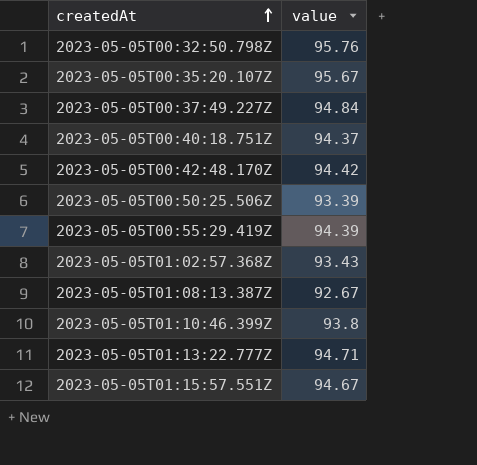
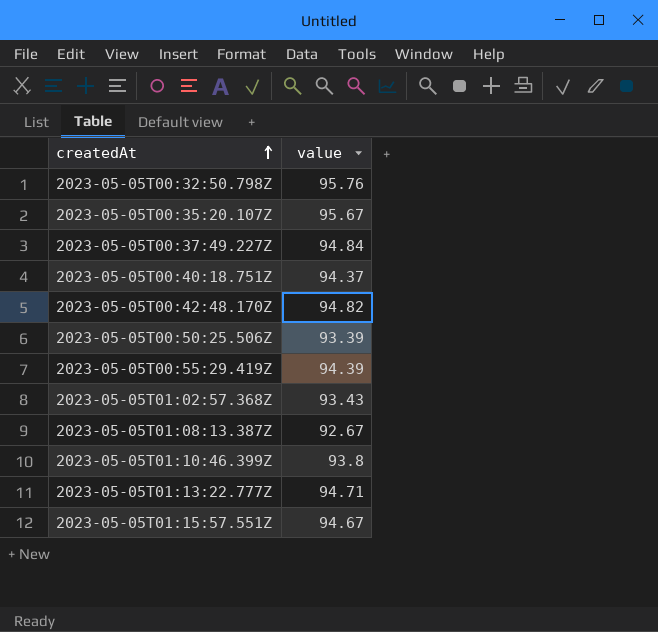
2023-05-05T00:42:48.170Z | value: 94.42 -> 94.82

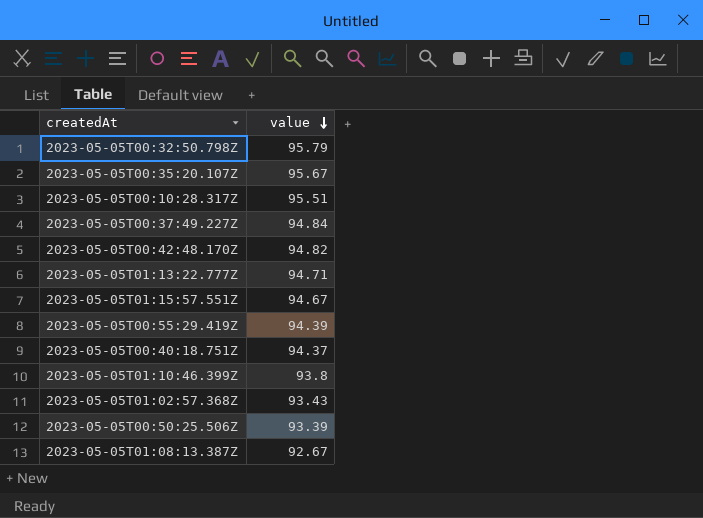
row order: createdAt ascending -> value descending
2023-05-05T00:32:50.798Z | value: 95.76 -> 95.79
row 2023-05-05T00:10:28.317Z: none -> 95.51

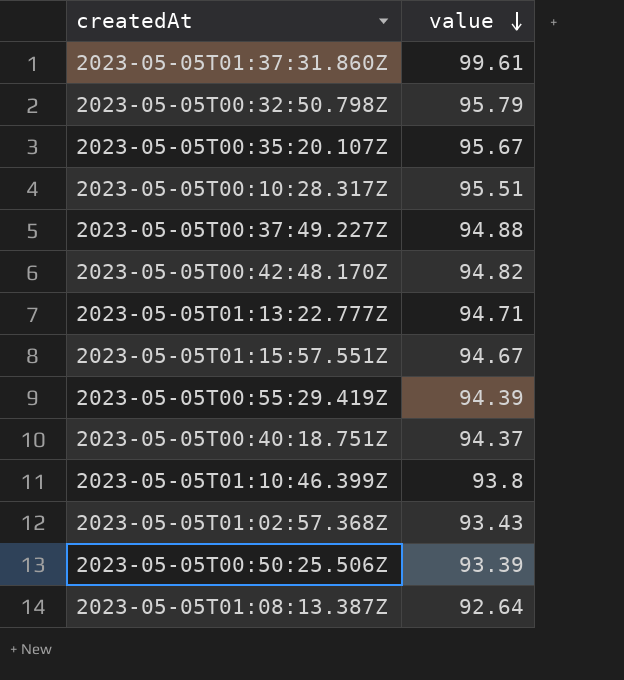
row 2023-05-05T01:37:31.860Z: none -> 99.61
2023-05-05T00:37:49.227Z | value: 94.84 -> 94.88
2023-05-05T01:08:13.387Z | value: 92.67 -> 92.64

